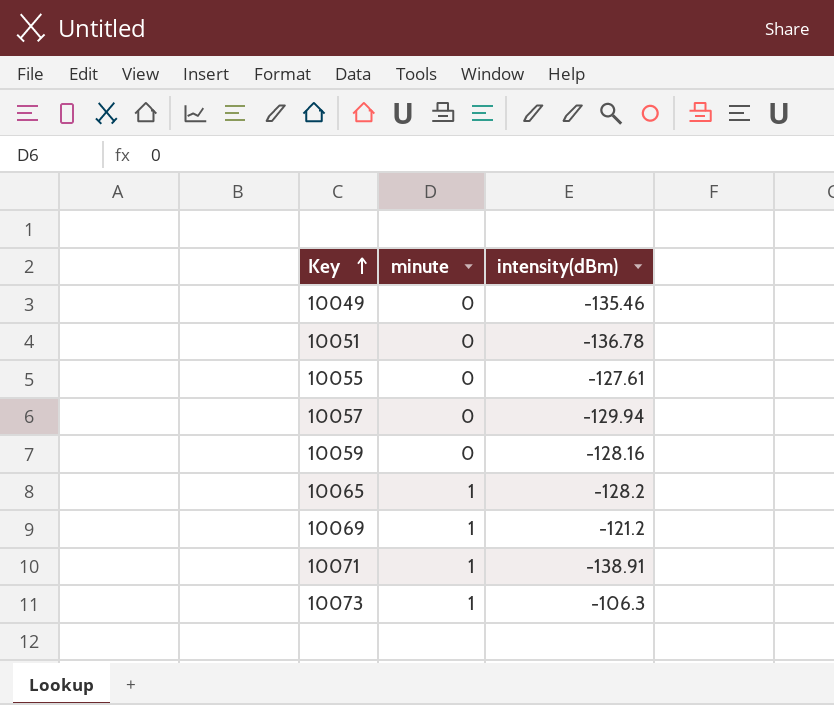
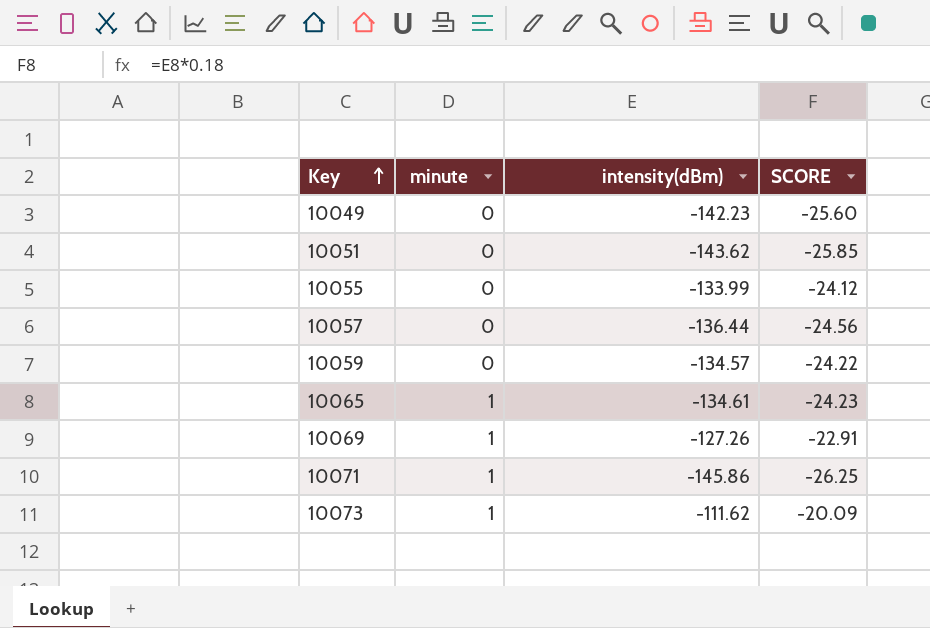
column SCORE | formula: none -> [intensity(dBm)] * 0.18
10049 | intensity(dBm): -135.46 -> -142.23
10051 | intensity(dBm): -136.78 -> -143.62
10055 | intensity(dBm): -127.61 -> -133.99
10057 | intensity(dBm): -129.94 -> -136.44
10059 | intensity(dBm): -128.16 -> -134.57
10065 | intensity(dBm): -128.2 -> -134.61
10069 | intensity(dBm): -121.2 -> -127.26
10071 | intensity(dBm): -138.91 -> -145.86
10073 | intensity(dBm): -106.3 -> -111.62

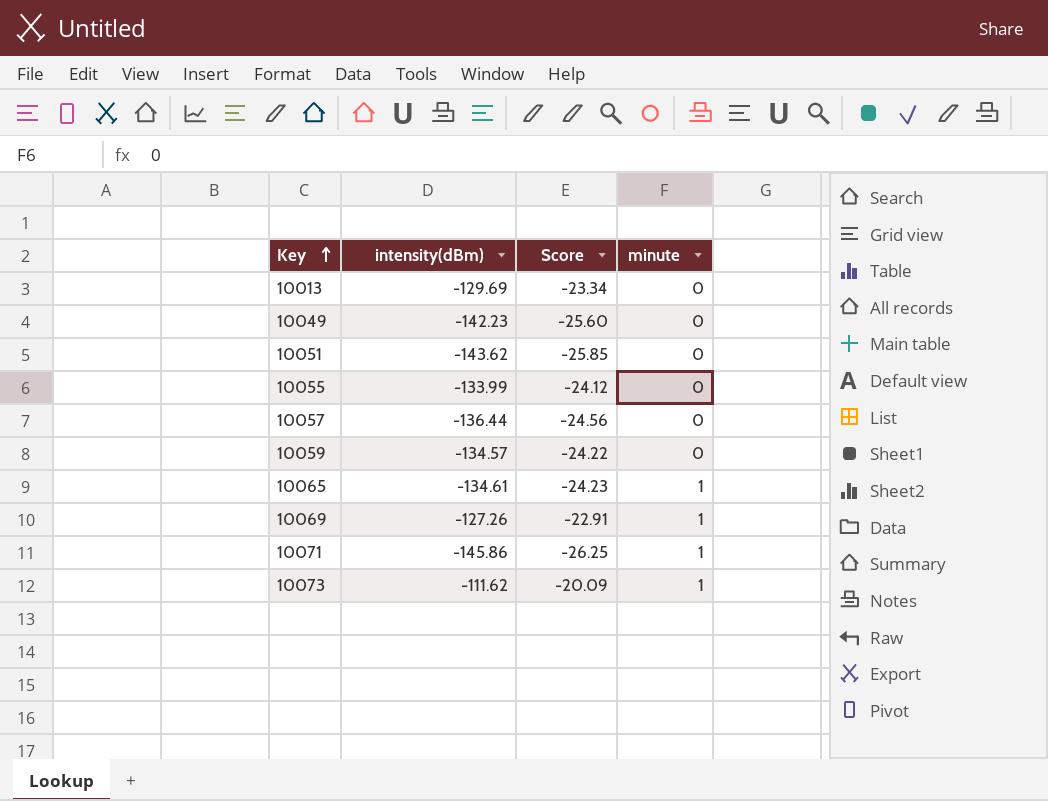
column name: SCORE -> Score
column minute | position: 2 -> 4
row 10013: none -> -129.69 | -23.34 | 0

